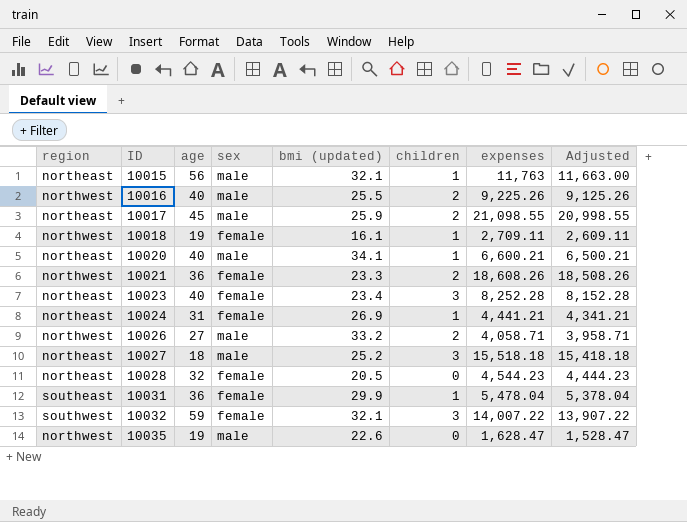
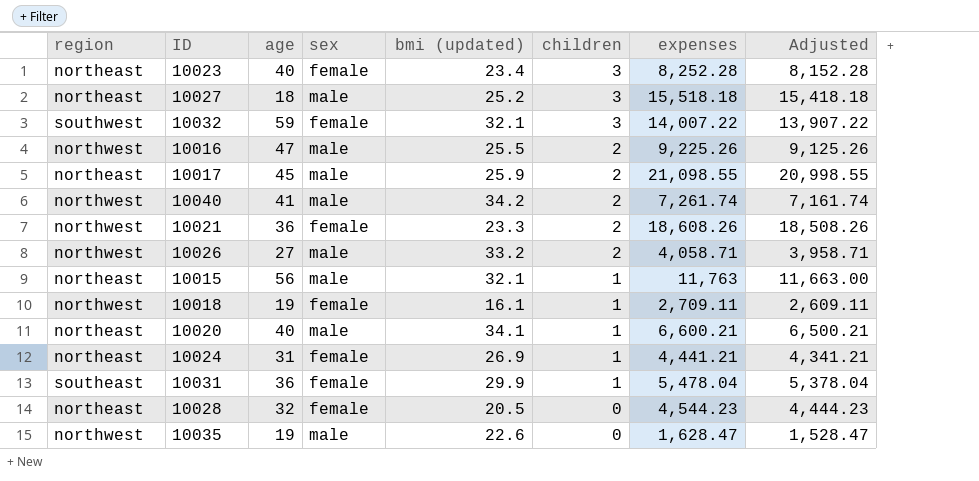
row order: ID ascending -> children descending
10016 | age: 40 -> 47
row 10040: none -> northwest | 41 | male | 34.2 | 2 | 7,261.74 | 7,161.74

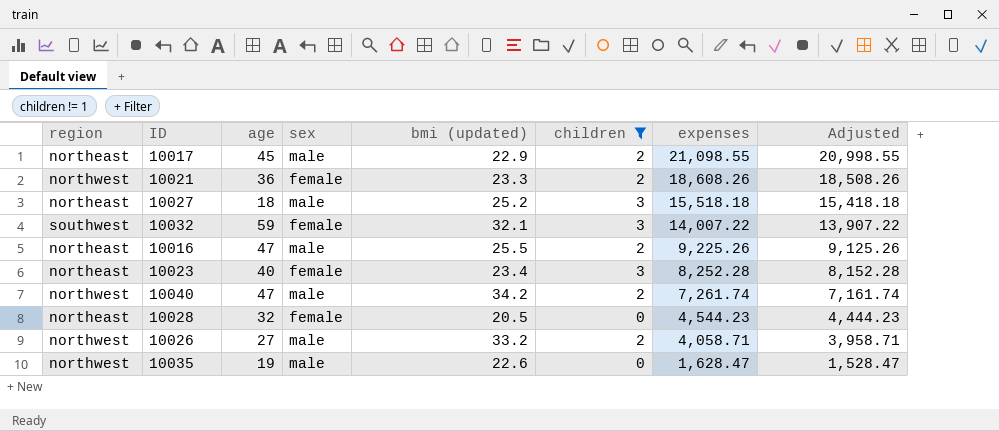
filter: none -> children != 1
row order: children descending -> expenses descending
10017 | bmi (updated): 25.9 -> 22.9
10016 | region: northwest -> northeast
10040 | age: 41 -> 47

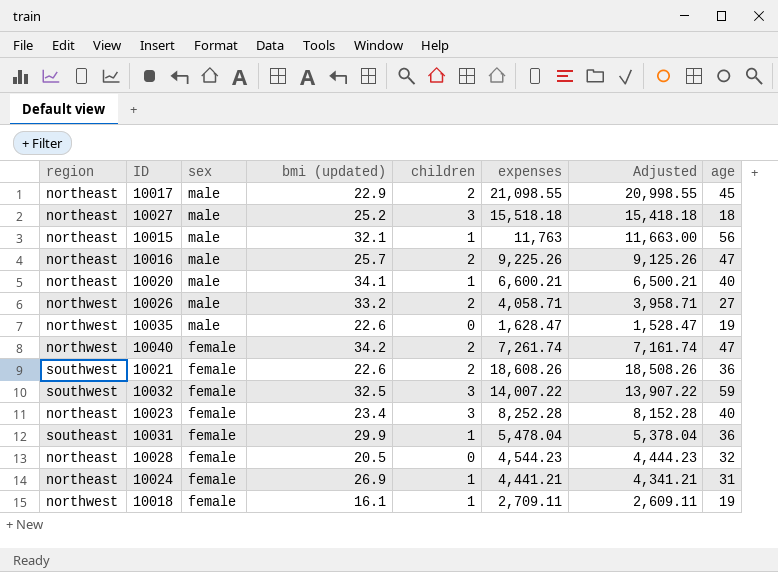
filter: children != 1 -> none
row order: expenses descending -> sex descending
column age | position: 3 -> 8
10016 | bmi (updated): 25.5 -> 25.7
10040 | sex: male -> female
10021 | region: northwest -> southwest
10021 | bmi (updated): 23.3 -> 22.6
10032 | bmi (updated): 32.1 -> 32.5

